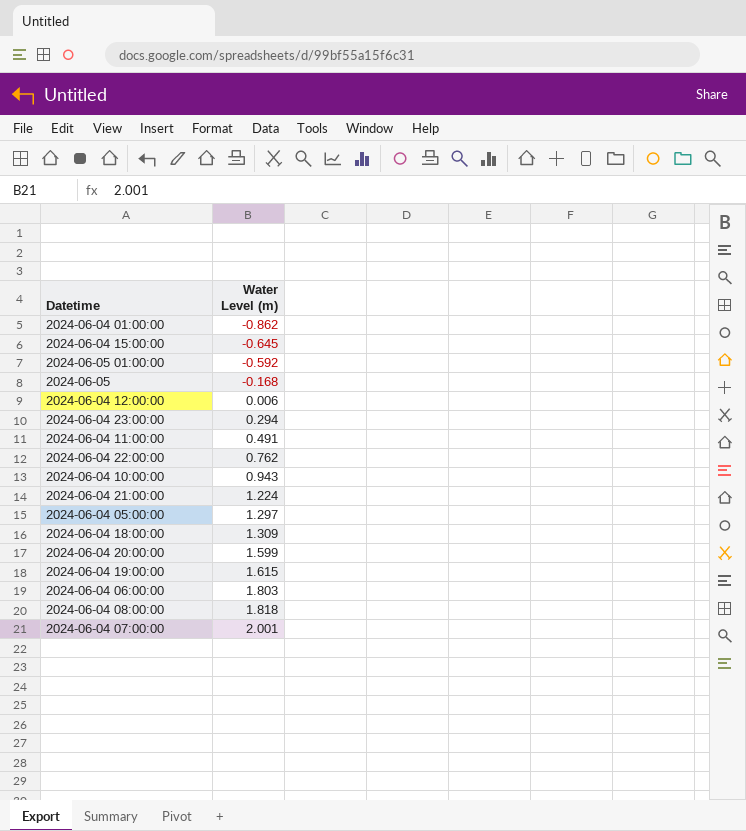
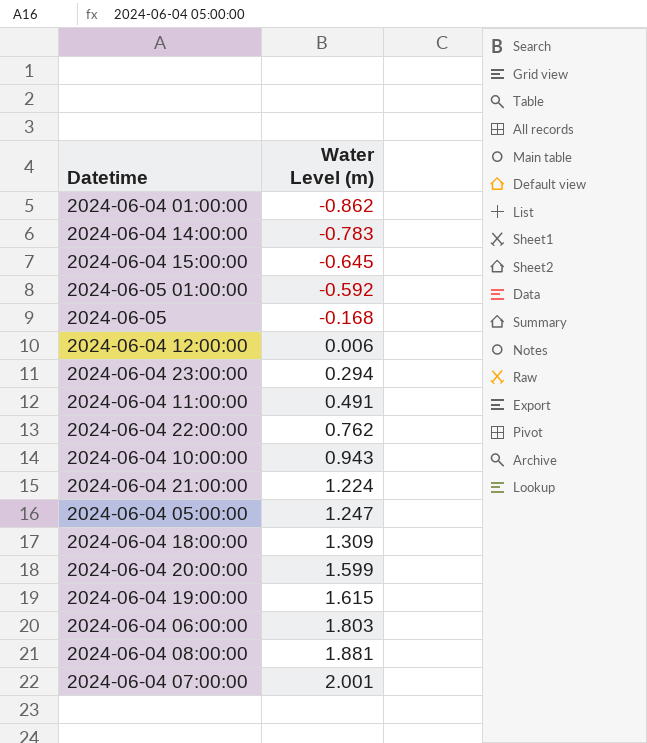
row 2024-06-04 14:00:00: none -> -0.783
2024-06-04 05:00:00 | Water Level (m): 1.297 -> 1.247
2024-06-04 08:00:00 | Water Level (m): 1.818 -> 1.881

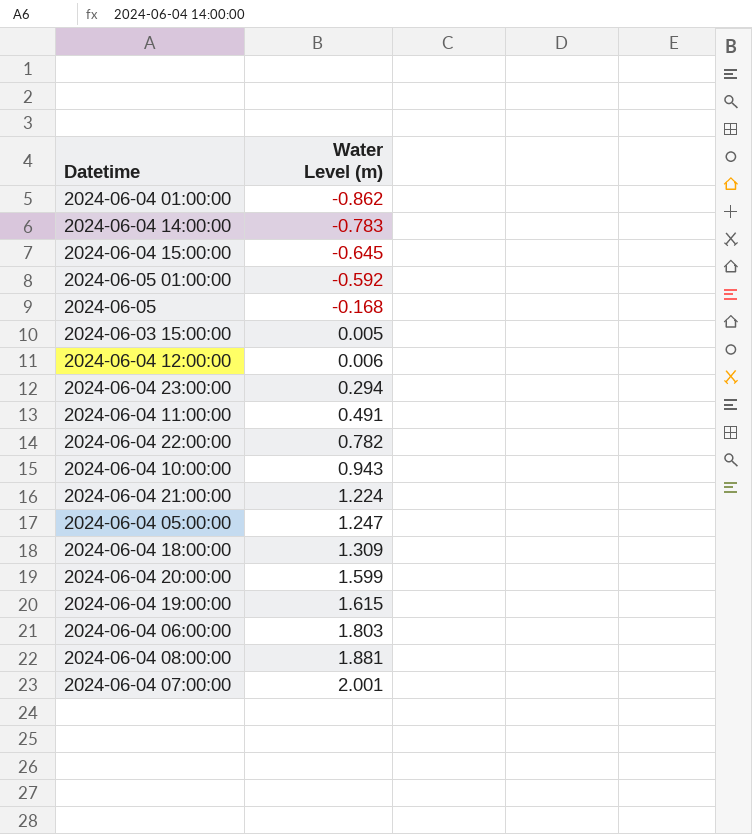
row 2024-06-03 15:00:00: none -> 0.005
2024-06-04 22:00:00 | Water Level (m): 0.762 -> 0.782

